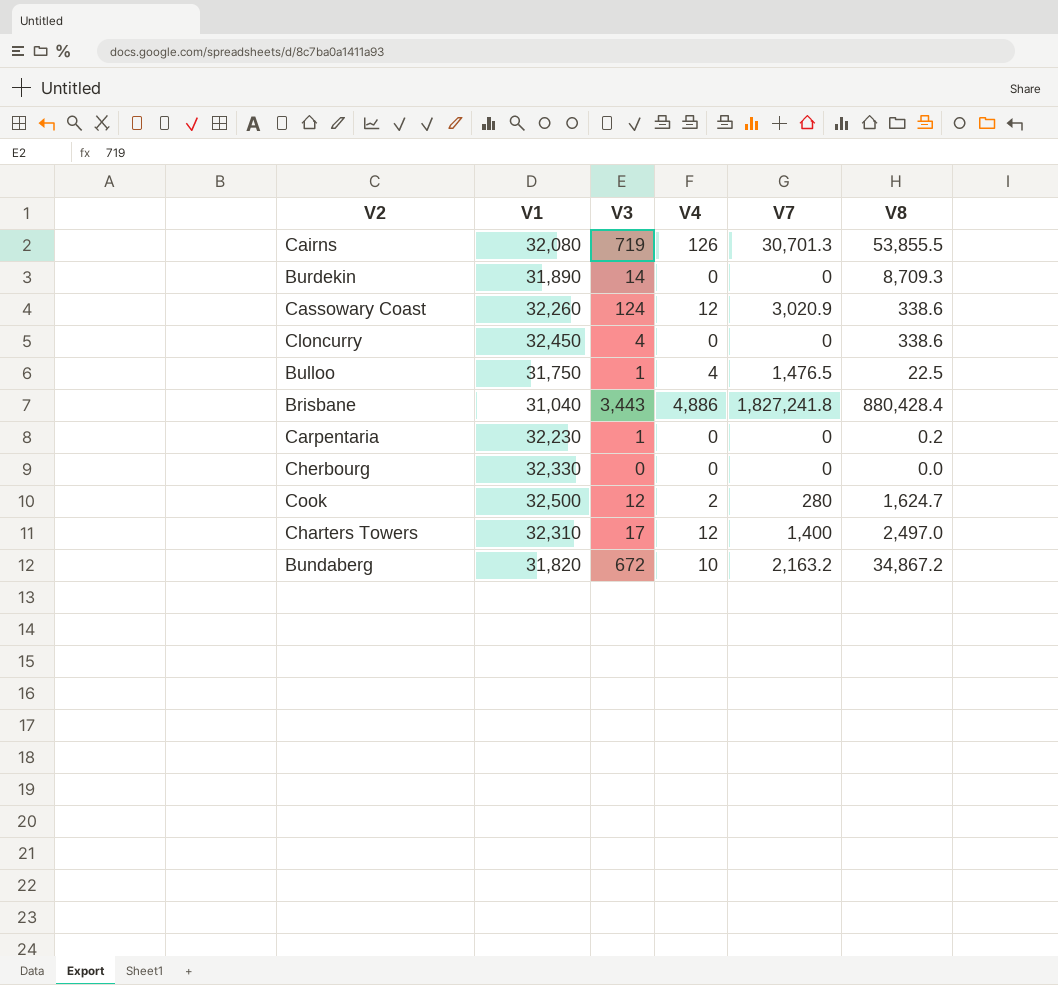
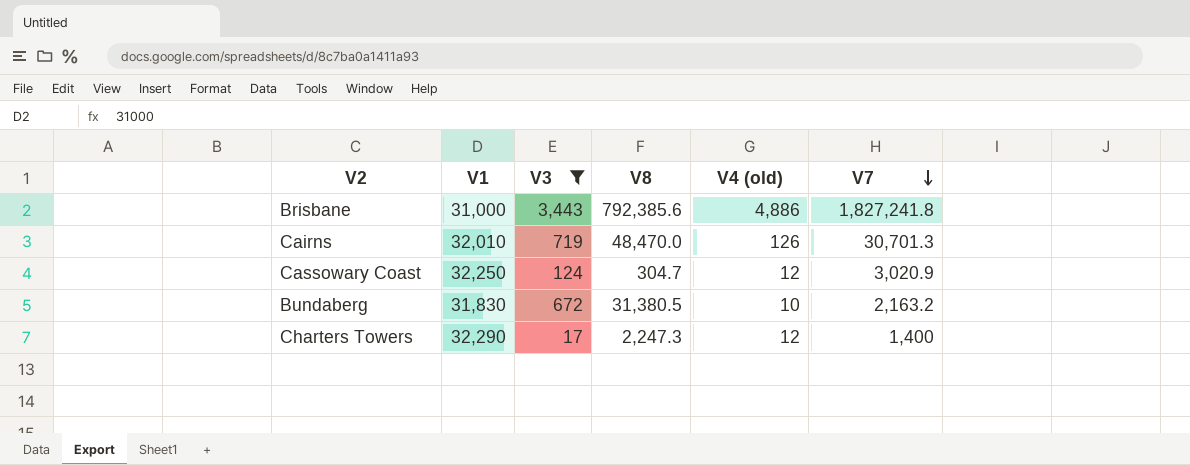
filter: none -> V3 >= 17
row order: none -> V7 descending
column V8 | position: 6 -> 4
column name: V4 -> V4 (old)
Brisbane | V1: 31,040 -> 31,000
Brisbane | V8: 880,428.4 -> 792,385.6
Cairns | V1: 32,080 -> 32,010
Cairns | V8: 53,855.5 -> 48,470.0
Cassowary Coast | V1: 32,260 -> 32,250
Cassowary Coast | V8: 338.6 -> 304.7
Bundaberg | V1: 31,820 -> 31,830
Bundaberg | V8: 34,867.2 -> 31,380.5
Charters Towers | V1: 32,310 -> 32,290
Charters Towers | V8: 2,497.0 -> 2,247.3

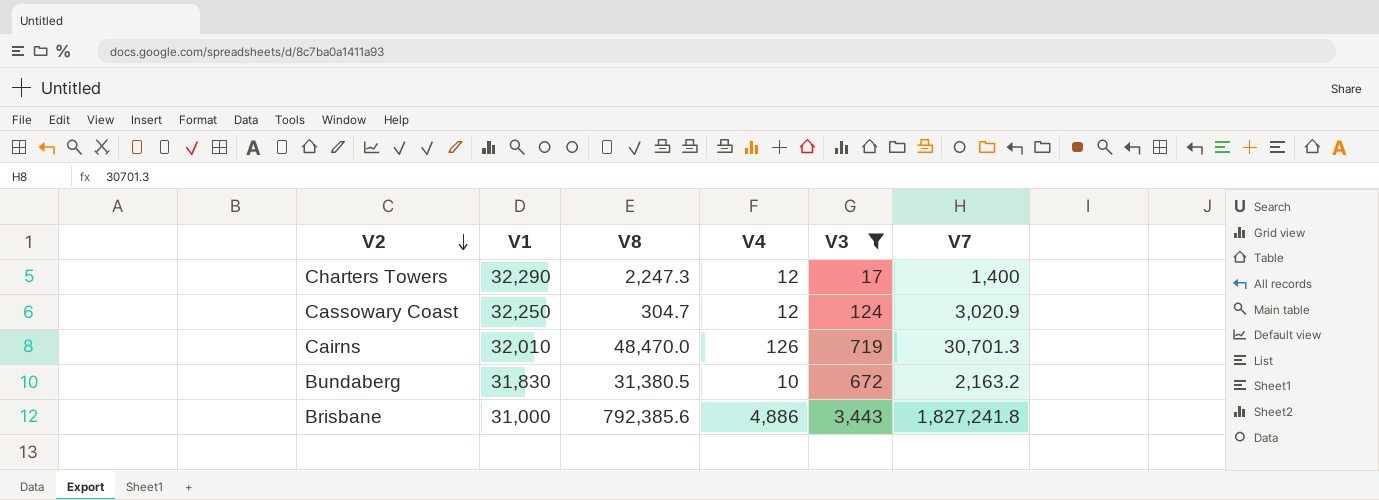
row order: V7 descending -> V2 descending
column name: V4 (old) -> V4
column V3 | position: 3 -> 5

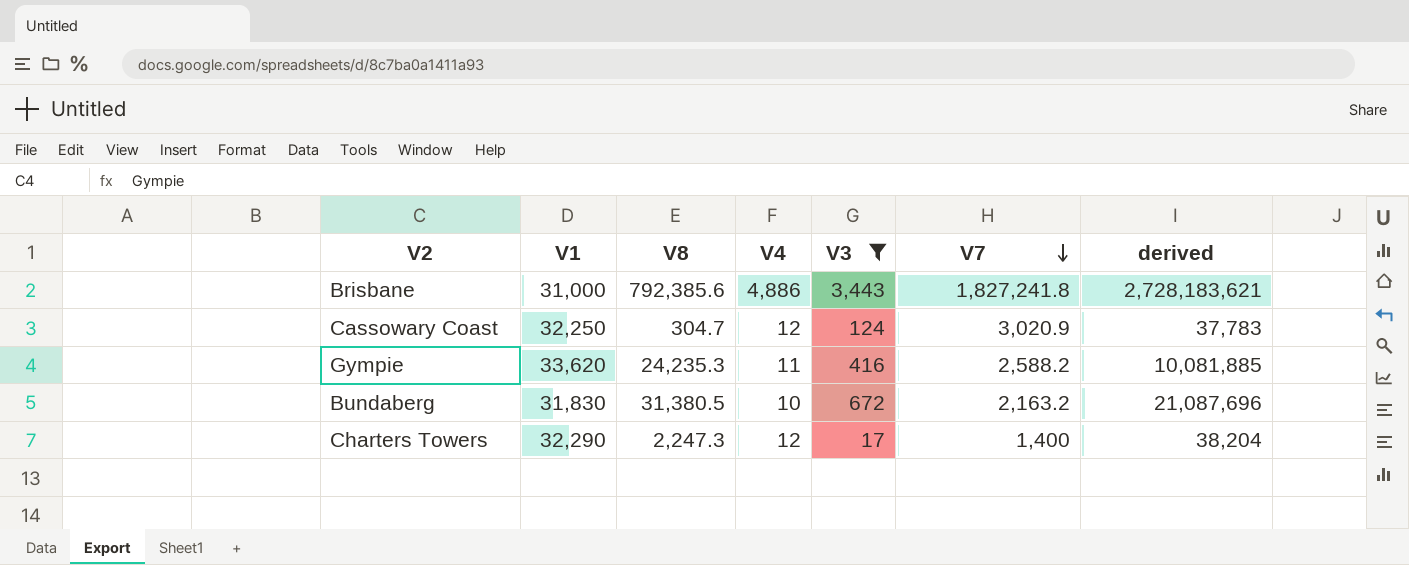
row order: V2 descending -> V7 descending
column derived | formula: none -> [V8] * [V3]
row Cairns: 32,010 | 48,470.0 | 126 | 719 | 30,701.3 -> none
row Gympie: none -> 33,620 | 24,235.3 | 11 | 416 | 2,588.2 | 10,081,885

